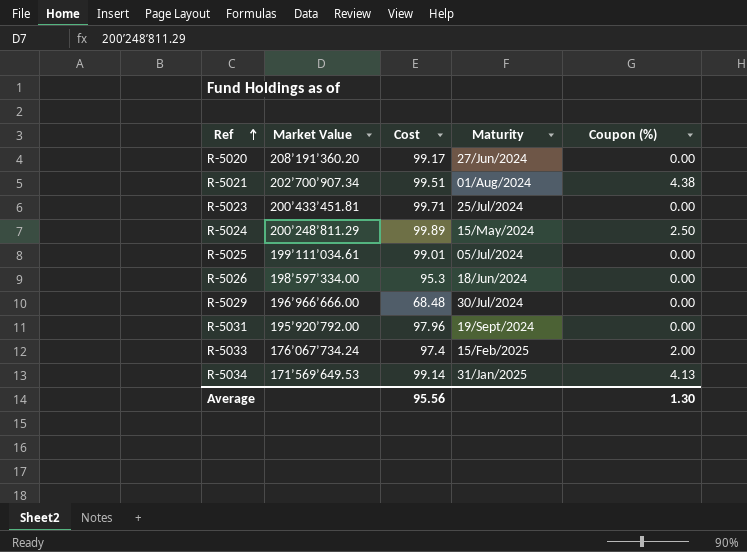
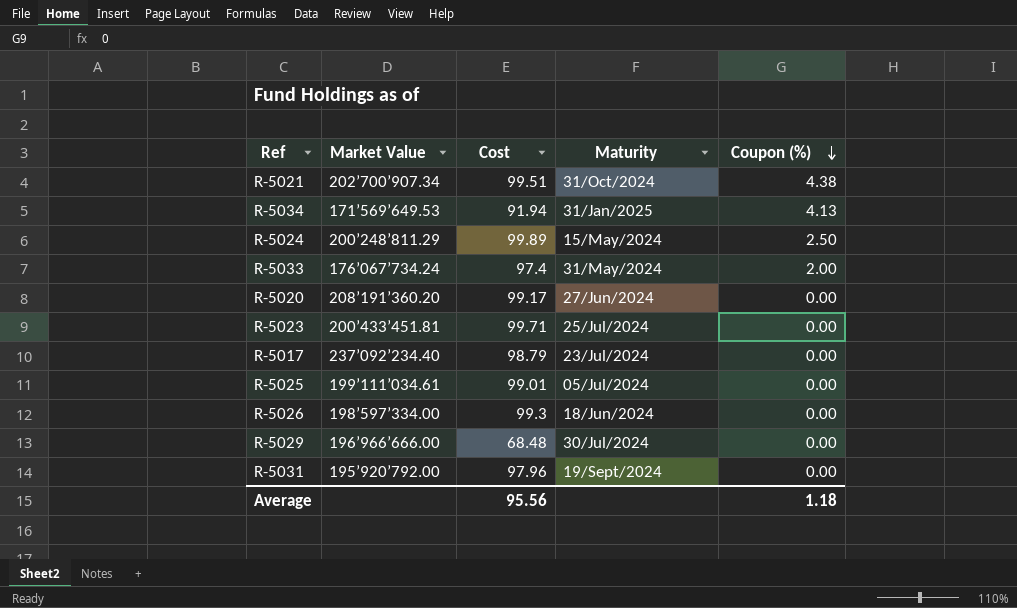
row order: Ref ascending -> Coupon (%) descending
R-5021 | Maturity: 01/Aug/2024 -> 31/Oct/2024
R-5034 | Cost: 99.14 -> 91.94
R-5033 | Maturity: 15/Feb/2025 -> 31/May/2024
row R-5017: none -> 237’092’234.40 | 98.79 | 23/Jul/2024 | 0.00
R-5026 | Cost: 95.3 -> 99.3
Average | Coupon (%): 1.30 -> 1.18

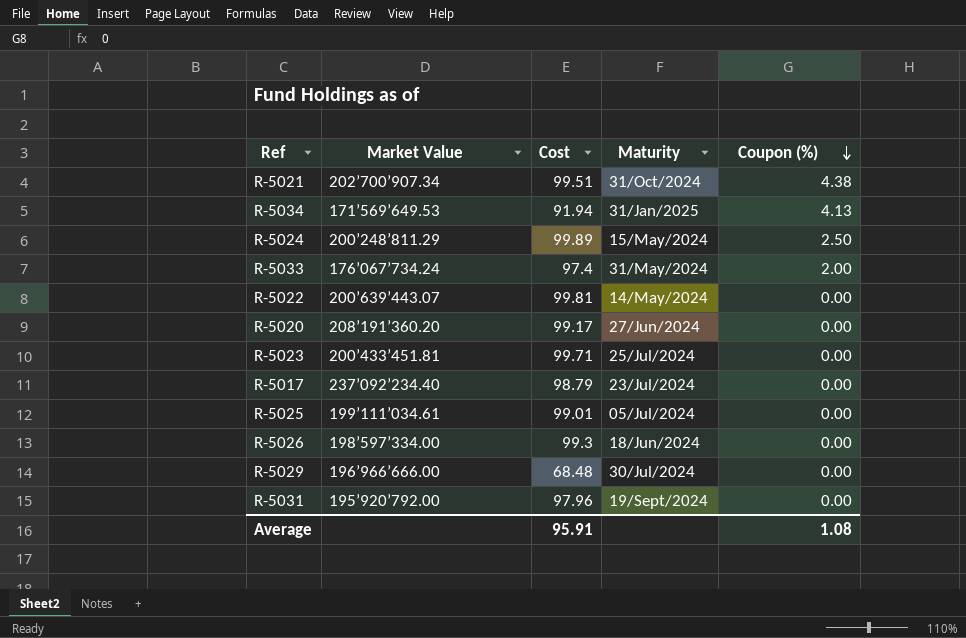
row R-5022: none -> 200’639’443.07 | 99.81 | 14/May/2024 | 0.00
Average | Cost: 95.56 -> 95.91
Average | Coupon (%): 1.18 -> 1.08

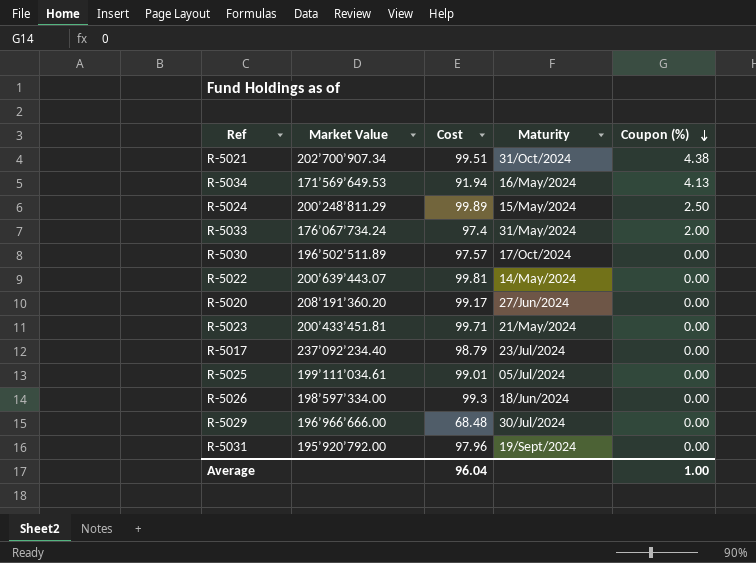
R-5034 | Maturity: 31/Jan/2025 -> 16/May/2024
row R-5030: none -> 196’502’511.89 | 97.57 | 17/Oct/2024 | 0.00
R-5023 | Maturity: 25/Jul/2024 -> 21/May/2024
Average | Cost: 95.91 -> 96.04
Average | Coupon (%): 1.08 -> 1.00

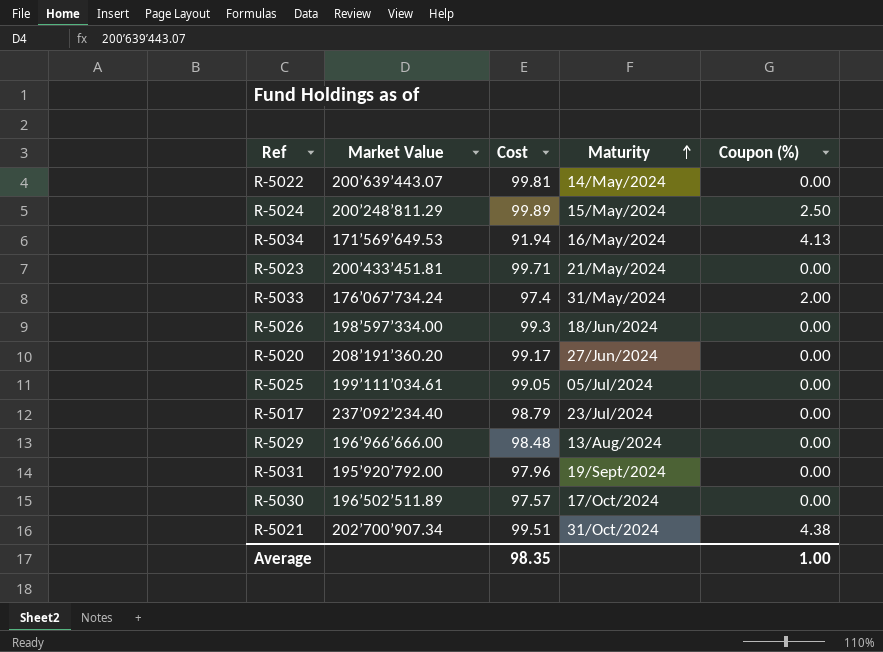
row order: Coupon (%) descending -> Maturity ascending
R-5025 | Cost: 99.01 -> 99.05
R-5029 | Cost: 68.48 -> 98.48
R-5029 | Maturity: 30/Jul/2024 -> 13/Aug/2024
Average | Cost: 96.04 -> 98.35

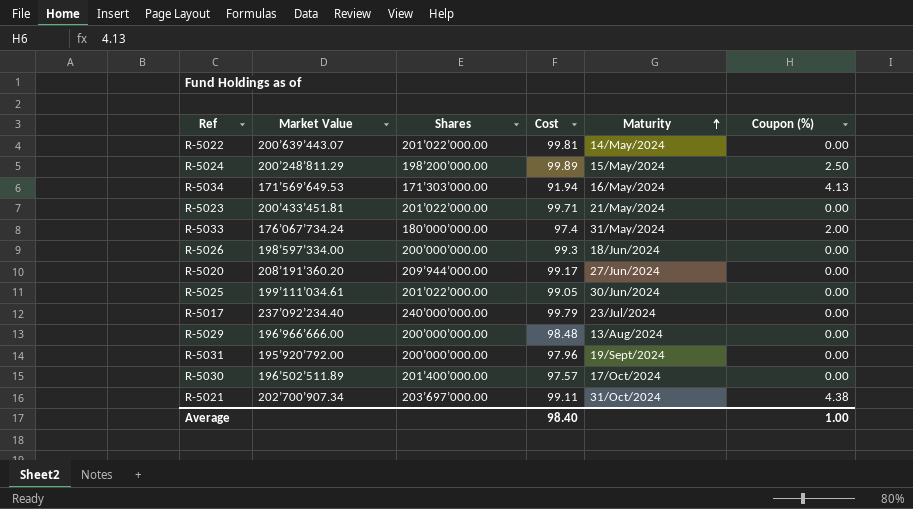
column Shares | position: none -> 3
R-5025 | Maturity: 05/Jul/2024 -> 30/Jun/2024
R-5017 | Cost: 98.79 -> 99.79
R-5021 | Cost: 99.51 -> 99.11
Average | Cost: 98.35 -> 98.40

